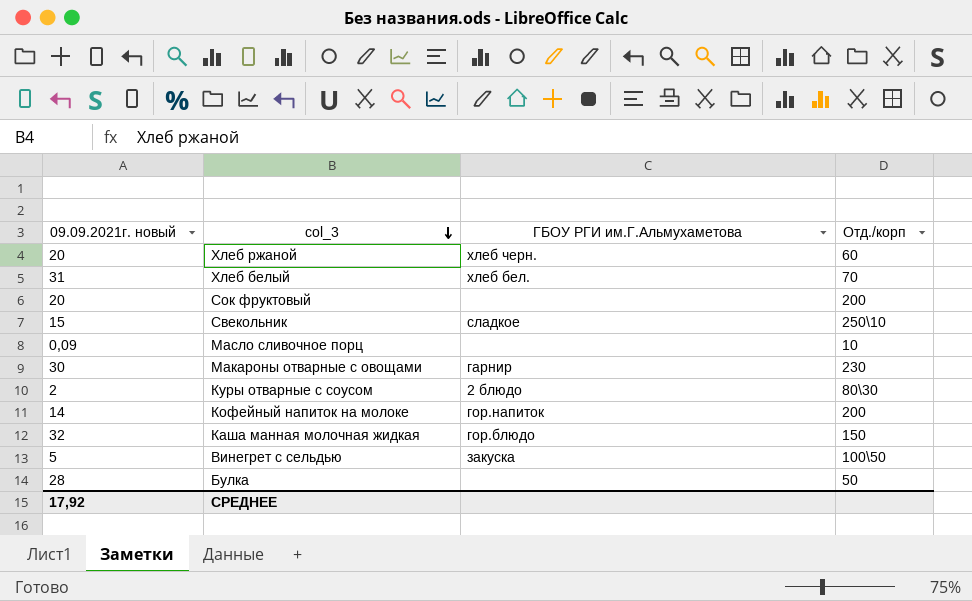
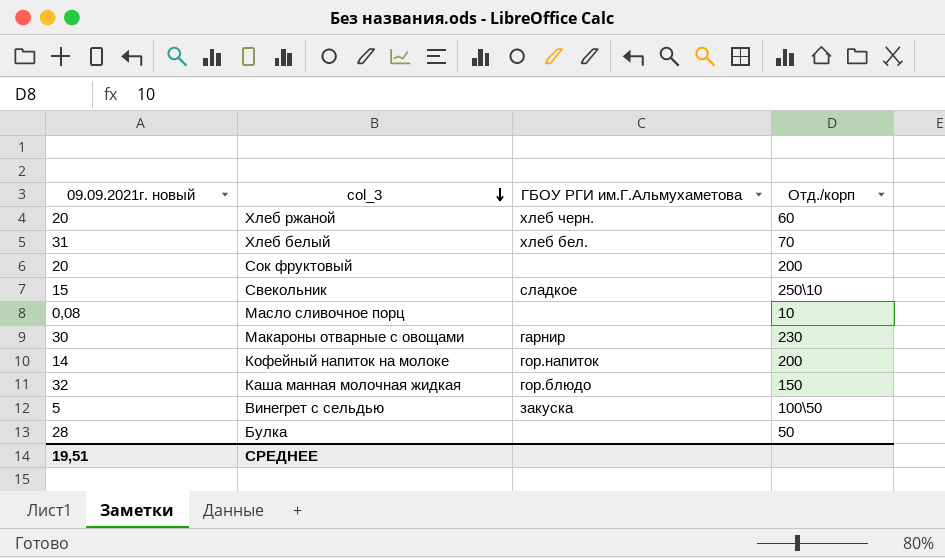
row Куры отварные с соусом: 2 | 2 блюдо | 80\30 -> none
Масло сливочное порц | 09.09.2021г. новый: 0,09 -> 0,08
СРЕДНЕЕ | 09.09.2021г. новый: 17,92 -> 19,51

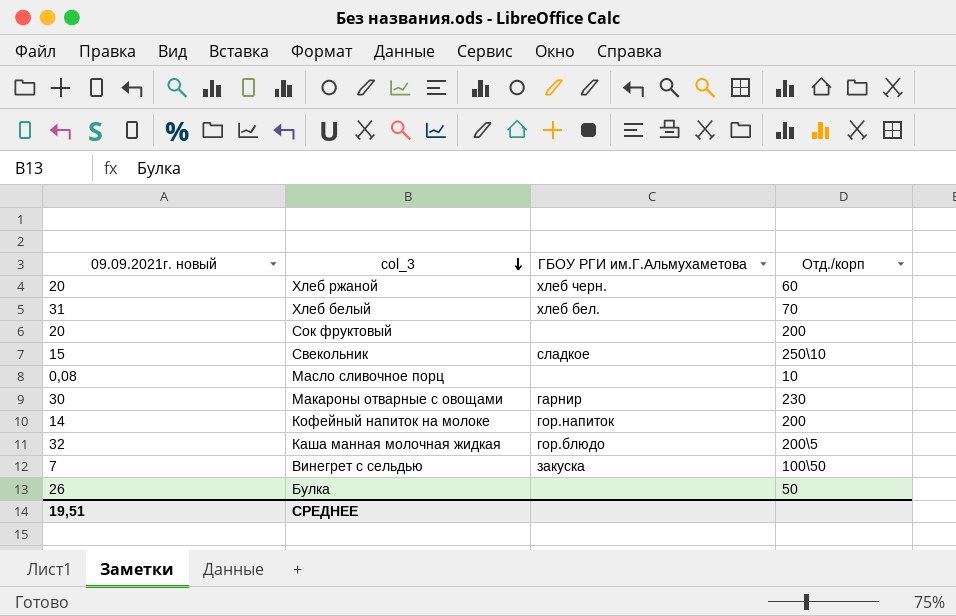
Каша манная молочная жидкая | Отд./корп: 150 -> 200\5
Винегрет с сельдью | 09.09.2021г. новый: 5 -> 7
Булка | 09.09.2021г. новый: 28 -> 26

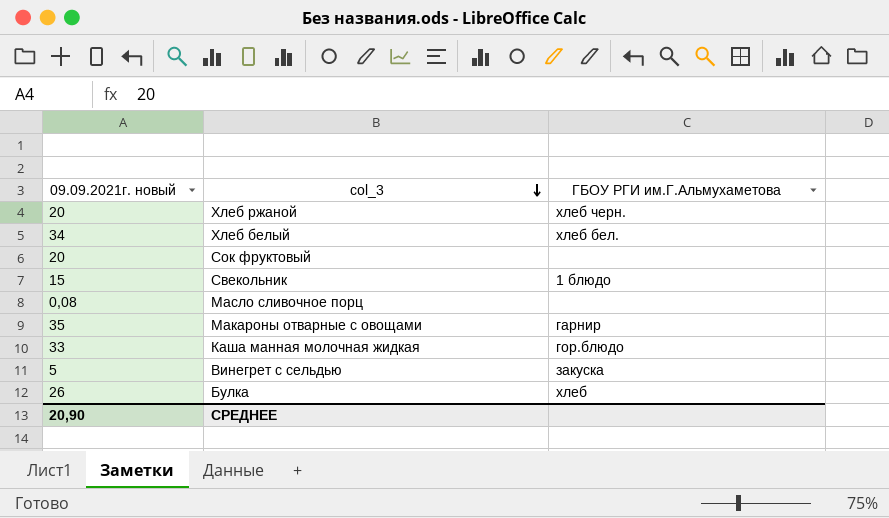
column Отд./корп | position: 4 -> none
row Кофейный напиток на молоке: 14 | гор.напиток | 200 -> none
Хлеб белый | 09.09.2021г. новый: 31 -> 34
Свекольник | ГБОУ РГИ им.Г.Альмухаметова: сладкое -> 1 блюдо
Макароны отварные с овощами | 09.09.2021г. новый: 30 -> 35
Каша манная молочная жидкая | 09.09.2021г. новый: 32 -> 33
Винегрет с сельдью | 09.09.2021г. новый: 7 -> 5
Булка | ГБОУ РГИ им.Г.Альмухаметова: none -> хлеб
СРЕДНЕЕ | 09.09.2021г. новый: 19,51 -> 20,90

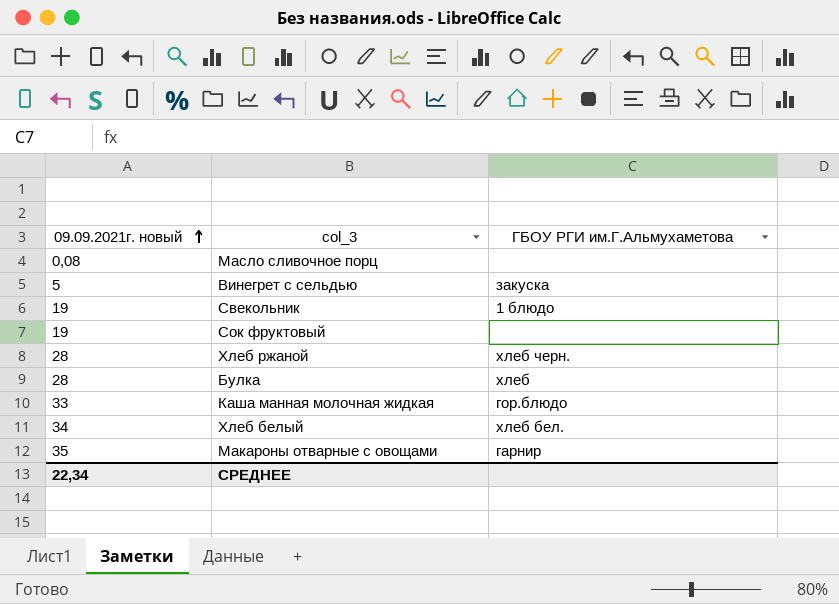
row order: col_3 descending -> 09.09.2021г. новый ascending
Свекольник | 09.09.2021г. новый: 15 -> 19
Сок фруктовый | 09.09.2021г. новый: 20 -> 19
Хлеб ржаной | 09.09.2021г. новый: 20 -> 28
Булка | 09.09.2021г. новый: 26 -> 28
СРЕДНЕЕ | 09.09.2021г. новый: 20,90 -> 22,34

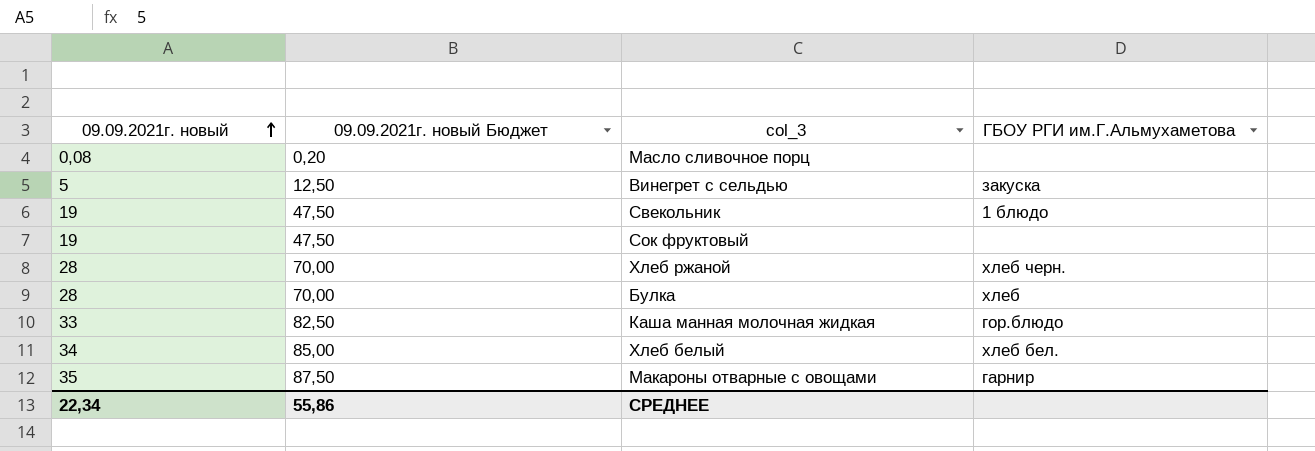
column 09.09.2021г. новый Бюджет | formula: none -> [09.09.2021г. новый] * 2,5

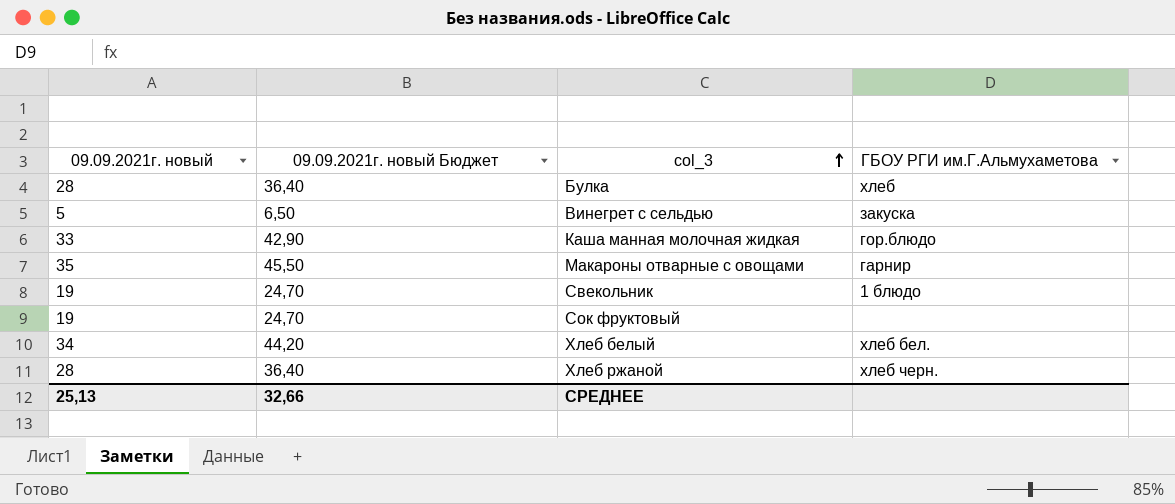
row order: 09.09.2021г. новый ascending -> col_3 ascending
column 09.09.2021г. новый Бюджет | formula: [09.09.2021г. новый] * 2,5 -> [09.09.2021г. новый] * 1,3
row Масло сливочное порц: 0,08 | 0,20 | none -> none
СРЕДНЕЕ | 09.09.2021г. новый: 22,34 -> 25,13
СРЕДНЕЕ | 09.09.2021г. новый Бюджет: 55,86 -> 32,66

